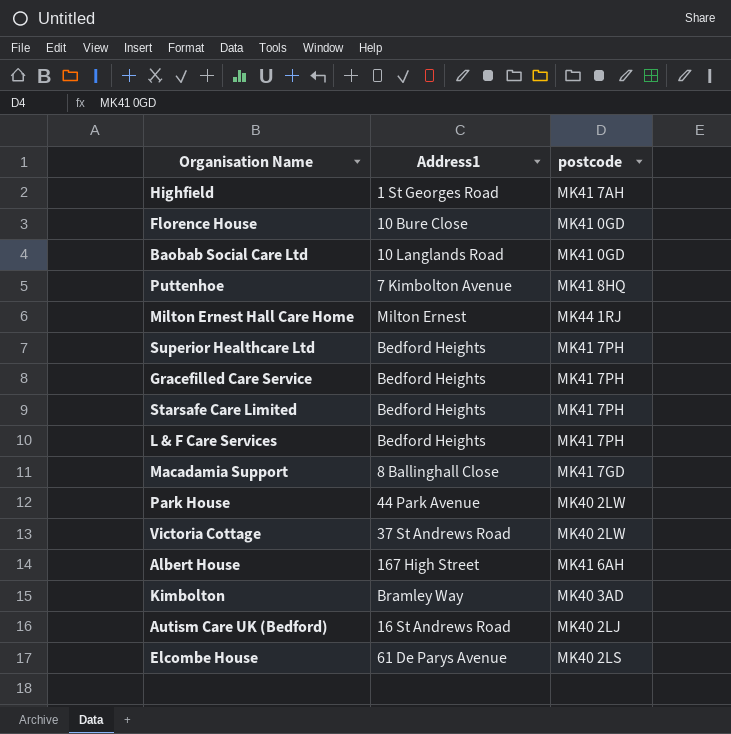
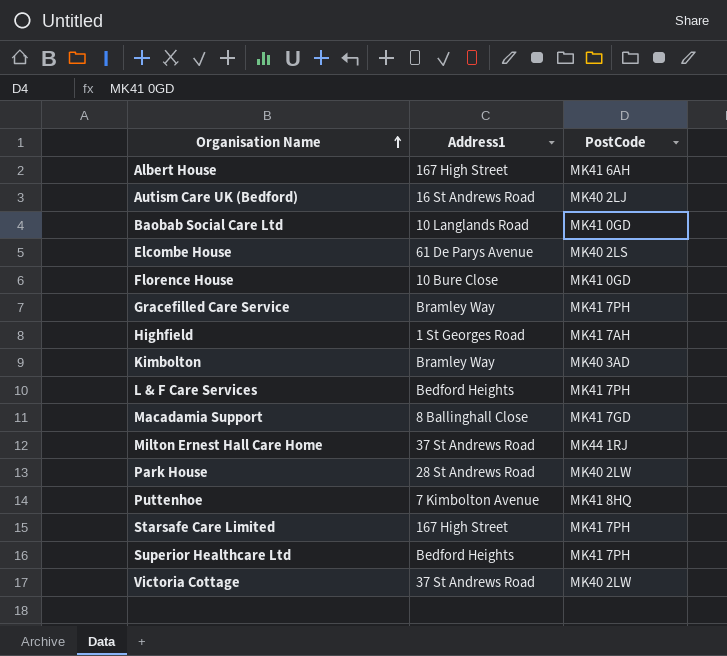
row order: none -> Organisation Name ascending
column name: postcode -> PostCode
Gracefilled Care Service | Address1: Bedford Heights -> Bramley Way
Milton Ernest Hall Care Home | Address1: Milton Ernest -> 37 St Andrews Road
Park House | Address1: 44 Park Avenue -> 28 St Andrews Road
Starsafe Care Limited | Address1: Bedford Heights -> 167 High Street

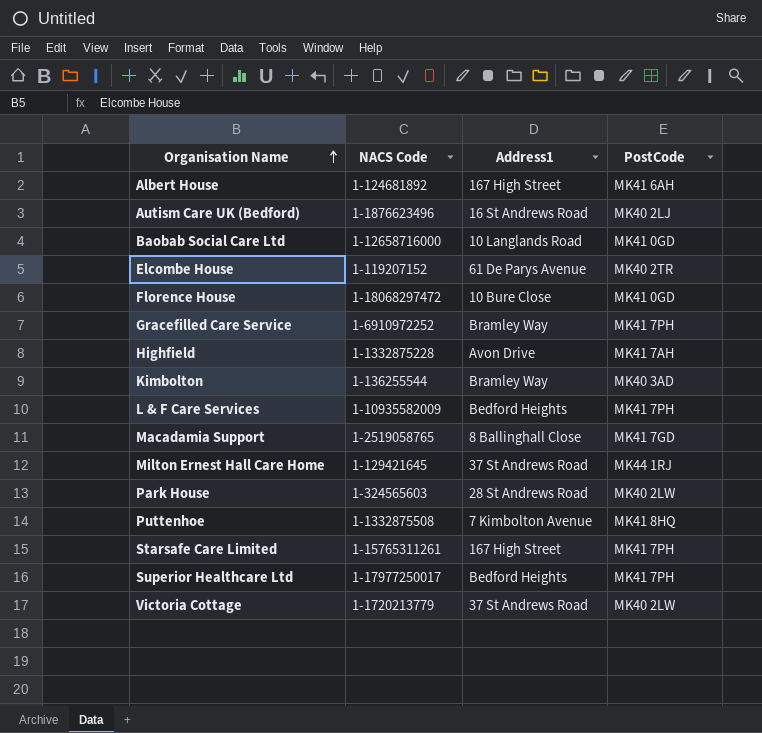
column NACS Code | position: none -> 2
Elcombe House | PostCode: MK40 2LS -> MK40 2TR
Highfield | Address1: 1 St Georges Road -> Avon Drive

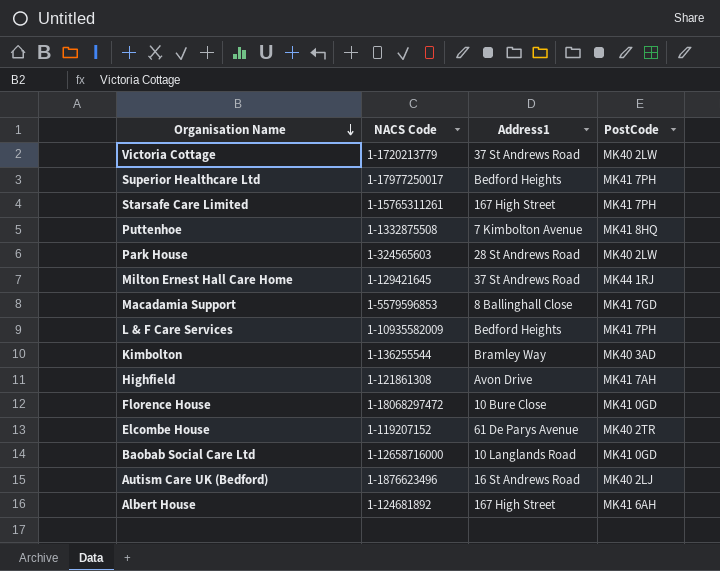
row order: Organisation Name ascending -> Organisation Name descending
row Gracefilled Care Service: 1-6910972252 | Bramley Way | MK41 7PH -> none
Macadamia Support | NACS Code: 1-2519058765 -> 1-5579596853
Highfield | NACS Code: 1-1332875228 -> 1-121861308

